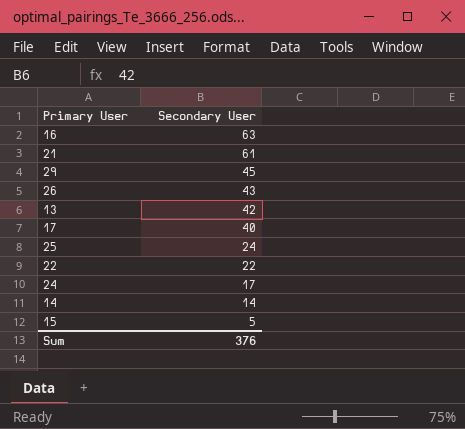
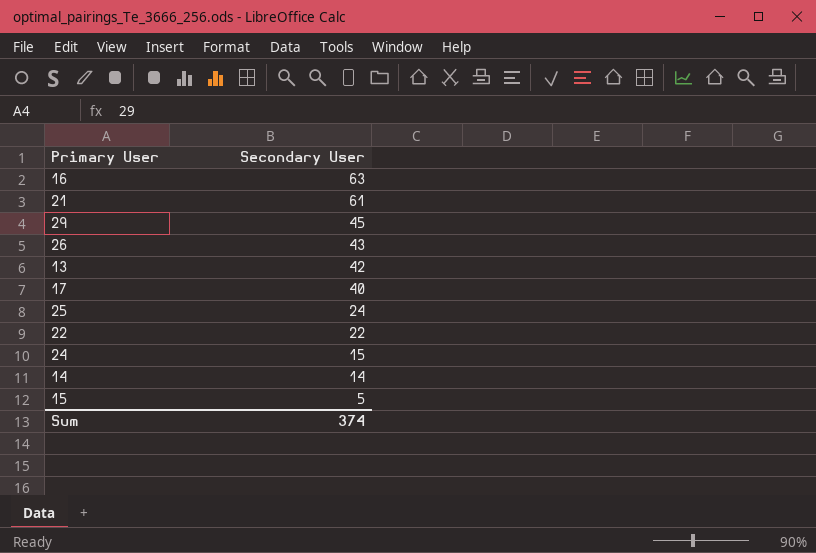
24 | Secondary User: 17 -> 15
Sum | Secondary User: 376 -> 374

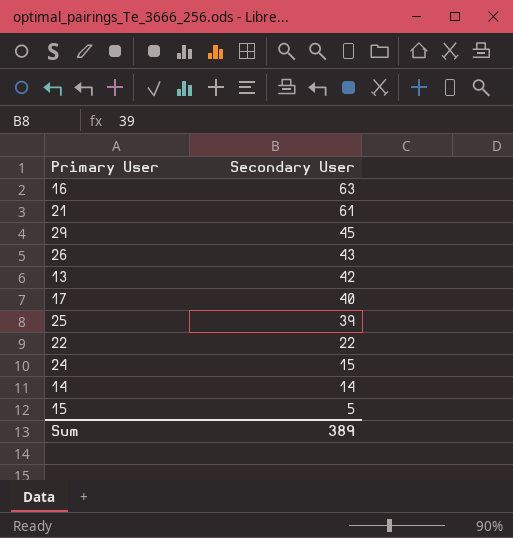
25 | Secondary User: 24 -> 39
Sum | Secondary User: 374 -> 389

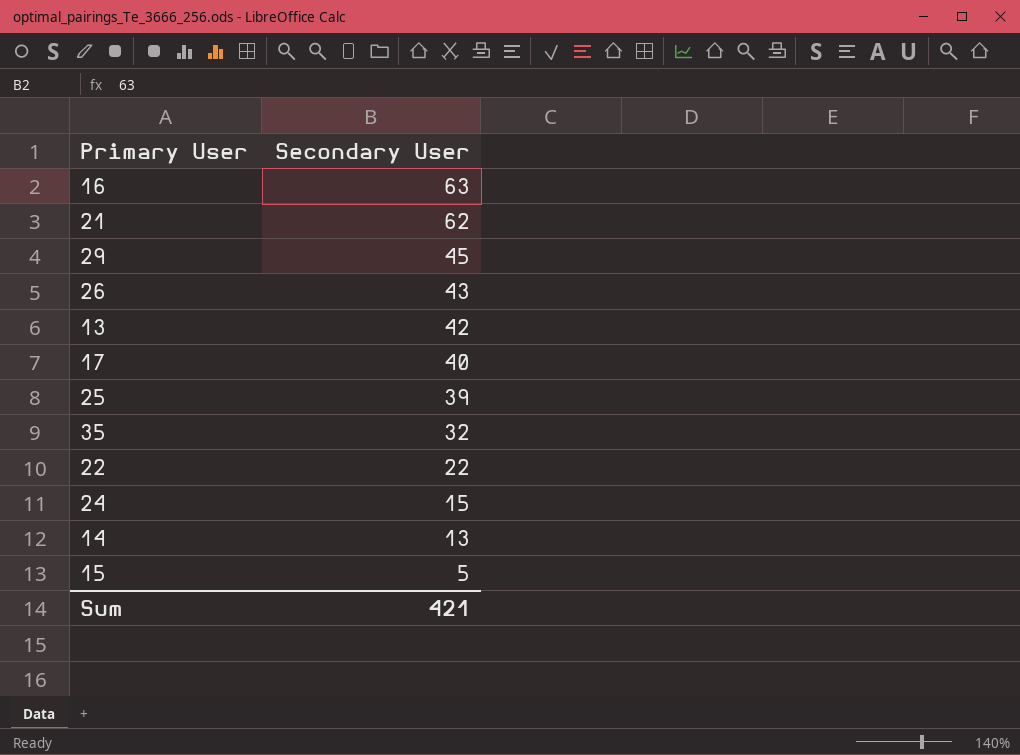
21 | Secondary User: 61 -> 62
row 35: none -> 32
14 | Secondary User: 14 -> 13
Sum | Secondary User: 389 -> 421

